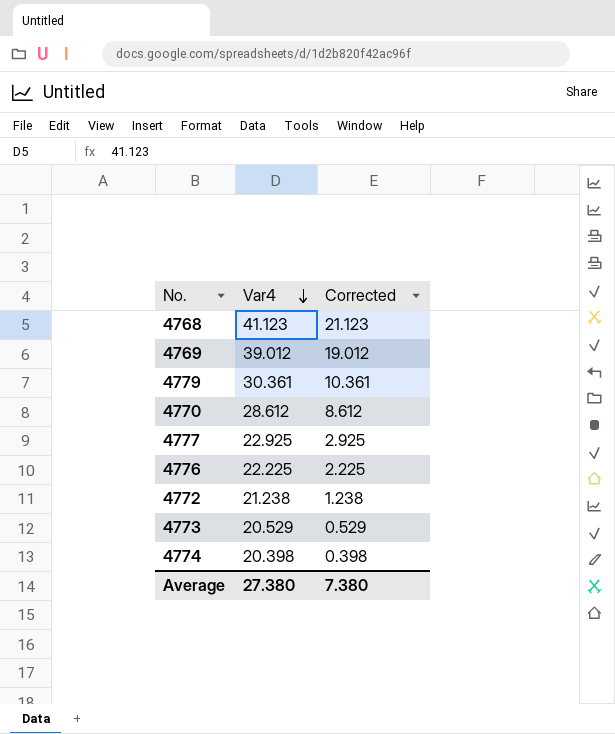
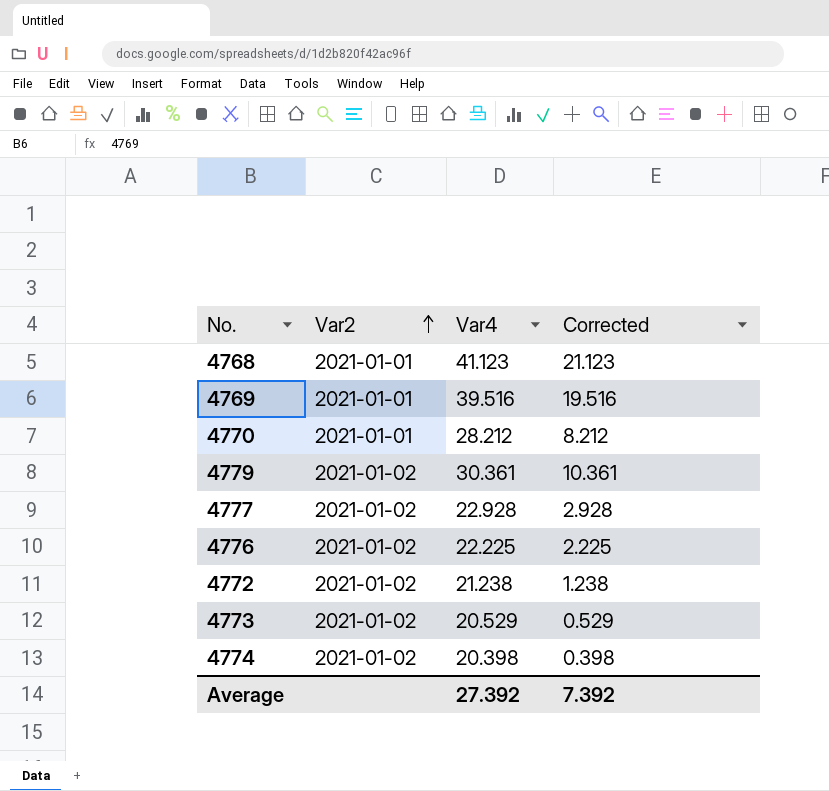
row order: Var4 descending -> Var2 ascending
column Var2 | position: none -> 2
4769 | Var4: 39.012 -> 39.516
4769 | Corrected: 19.012 -> 19.516
4770 | Var4: 28.612 -> 28.212
4770 | Corrected: 8.612 -> 8.212
4777 | Var4: 22.925 -> 22.928
4777 | Corrected: 2.925 -> 2.928
Average | Var4: 27.380 -> 27.392
Average | Corrected: 7.380 -> 7.392

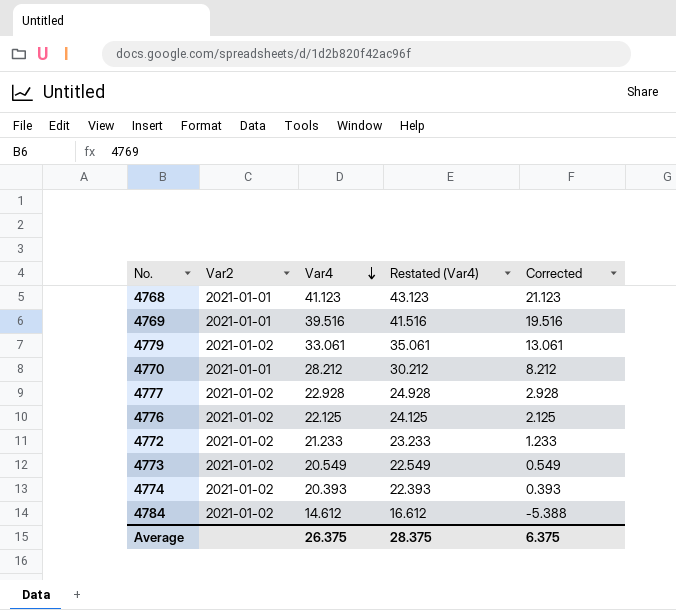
row order: Var2 ascending -> Var4 descending
column Restated (Var4) | formula: none -> [Var4] + 2
4779 | Var4: 30.361 -> 33.061
4779 | Corrected: 10.361 -> 13.061
4776 | Var4: 22.225 -> 22.125
4776 | Corrected: 2.225 -> 2.125
4772 | Var4: 21.238 -> 21.233
4772 | Corrected: 1.238 -> 1.233
4773 | Var4: 20.529 -> 20.549
4773 | Corrected: 0.529 -> 0.549
4774 | Var4: 20.398 -> 20.393
4774 | Corrected: 0.398 -> 0.393
row 4784: none -> 2021-01-02 | 14.612 | 16.612 | -5.388
Average | Var4: 27.392 -> 26.375
Average | Corrected: 7.392 -> 6.375

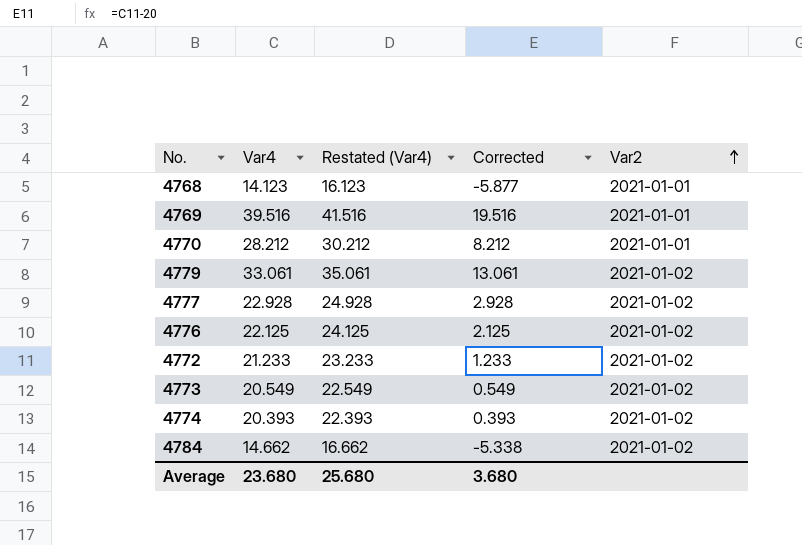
row order: Var4 descending -> Var2 ascending
column Var2 | position: 2 -> 5
4768 | Var4: 41.123 -> 14.123
4768 | Restated (Var4): 43.123 -> 16.123
4768 | Corrected: 21.123 -> -5.877
4784 | Var4: 14.612 -> 14.662
4784 | Restated (Var4): 16.612 -> 16.662
4784 | Corrected: -5.388 -> -5.338
Average | Var4: 26.375 -> 23.680
Average | Restated (Var4): 28.375 -> 25.680
Average | Corrected: 6.375 -> 3.680

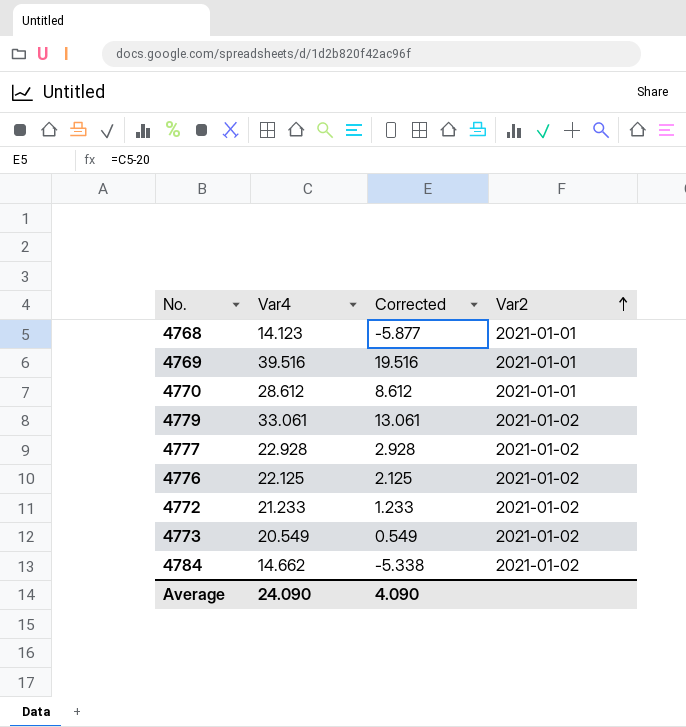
column Restated (Var4) | formula: [Var4] + 2 -> none
row 4774: 20.393 | 22.393 | 0.393 | 2021-01-02 -> none
4770 | Var4: 28.212 -> 28.612
4770 | Corrected: 8.212 -> 8.612
Average | Var4: 23.680 -> 24.090
Average | Corrected: 3.680 -> 4.090

